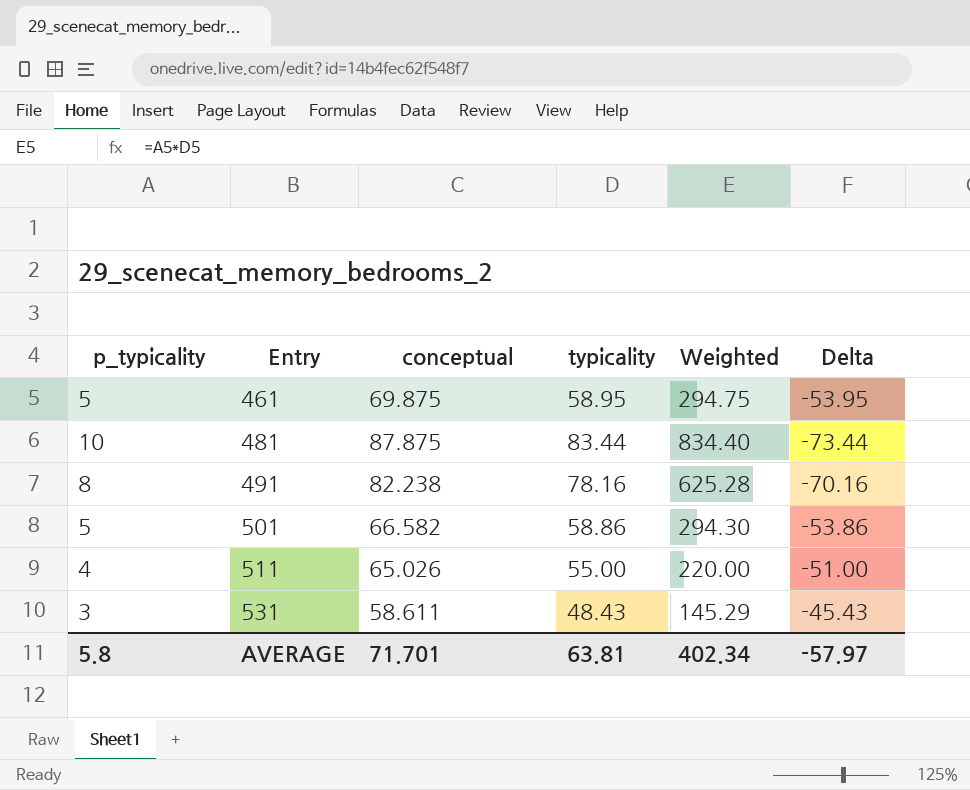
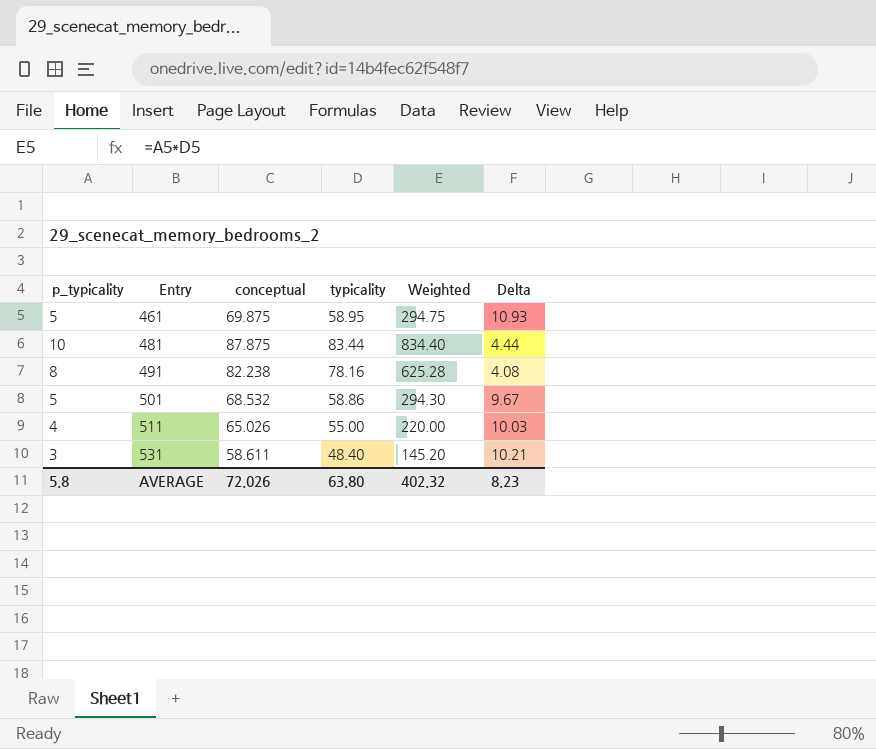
column Delta | formula: [p_typicality] - [typicality] -> [conceptual] - [typicality]
501 | conceptual: 66.582 -> 68.532
531 | typicality: 48.43 -> 48.40
531 | Weighted: 145.29 -> 145.20
AVERAGE | conceptual: 71.701 -> 72.026
AVERAGE | typicality: 63.81 -> 63.80
AVERAGE | Weighted: 402.34 -> 402.32
AVERAGE | Delta: -57.97 -> 8.23

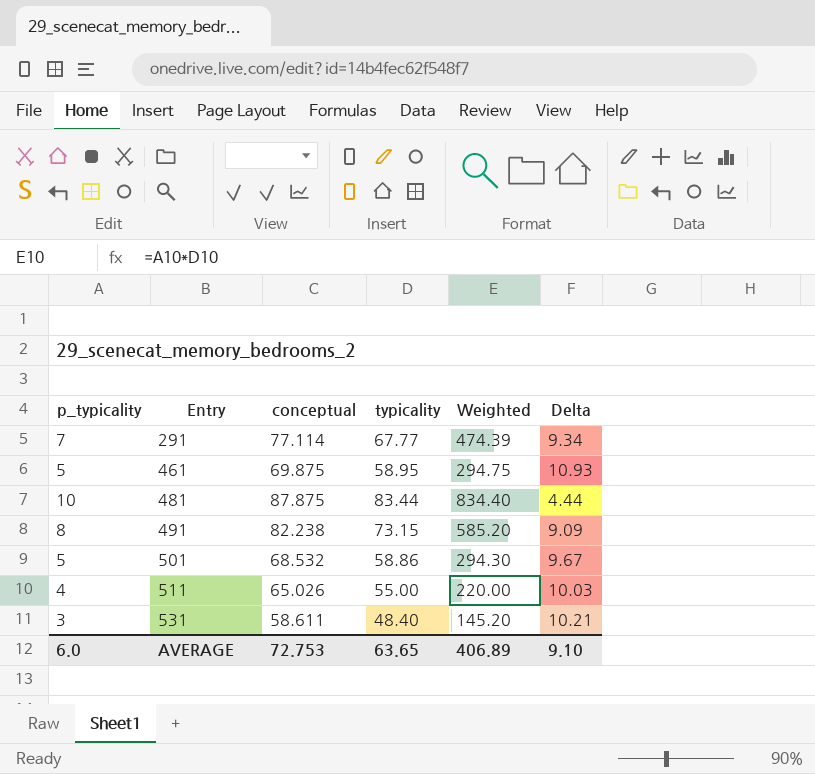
row 291: none -> 7 | 77.114 | 67.77 | 474.39 | 9.34
491 | typicality: 78.16 -> 73.15
491 | Weighted: 625.28 -> 585.20
491 | Delta: 4.08 -> 9.09
AVERAGE | p_typicality: 5.8 -> 6.0
AVERAGE | conceptual: 72.026 -> 72.753
AVERAGE | typicality: 63.80 -> 63.65
AVERAGE | Weighted: 402.32 -> 406.89
AVERAGE | Delta: 8.23 -> 9.10

